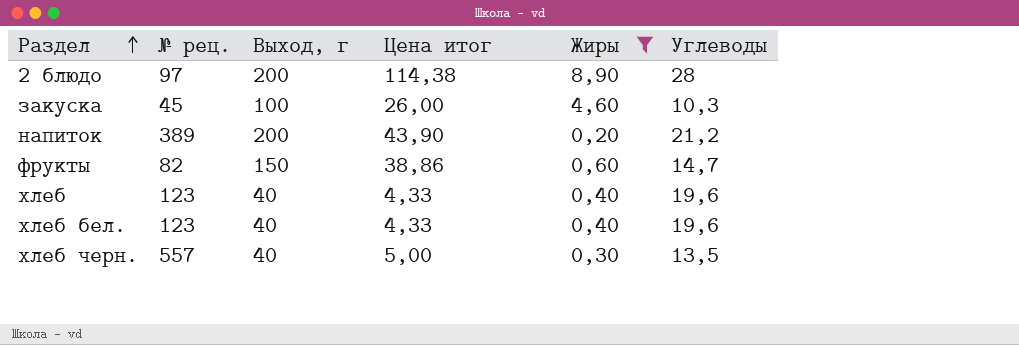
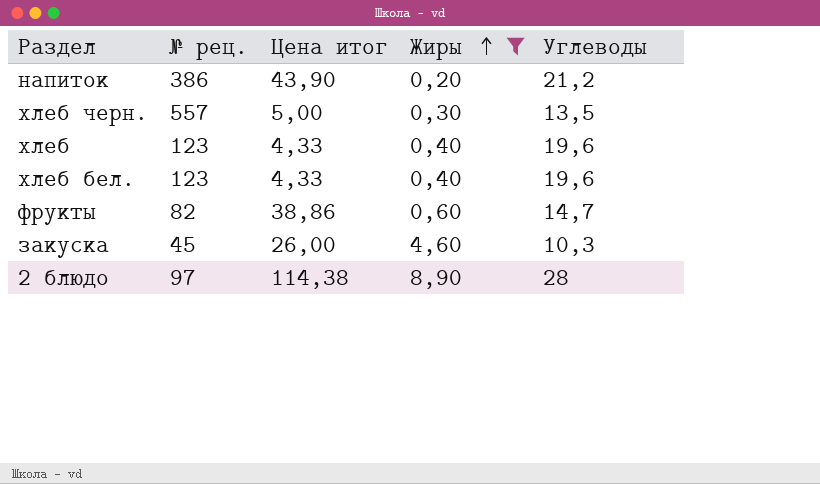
row order: Раздел ascending -> Жиры ascending
column Выход, г | position: 3 -> none
напиток | № рец.: 389 -> 386

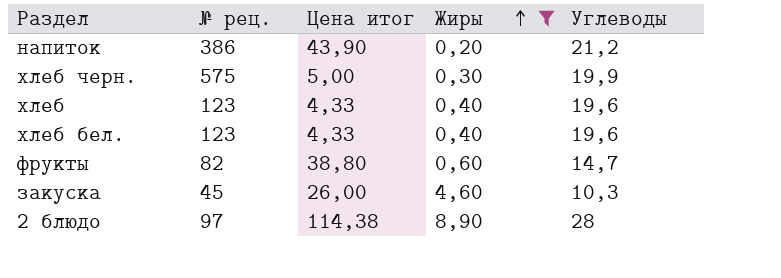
хлеб черн. | № рец.: 557 -> 575
хлеб черн. | Углеводы: 13,5 -> 19,9
фрукты | Цена итог: 38,86 -> 38,80

